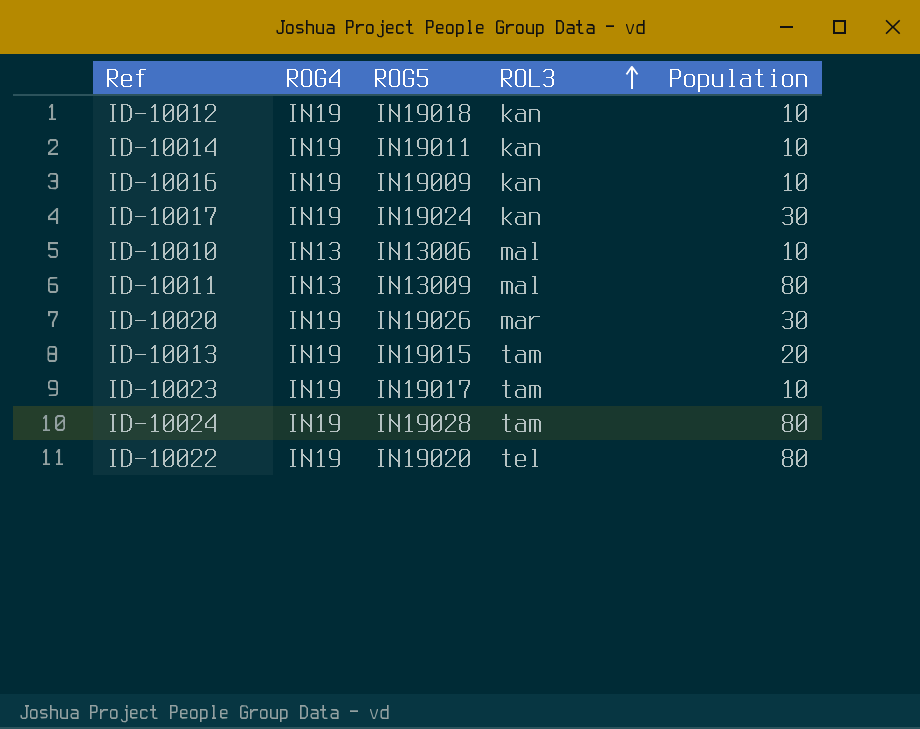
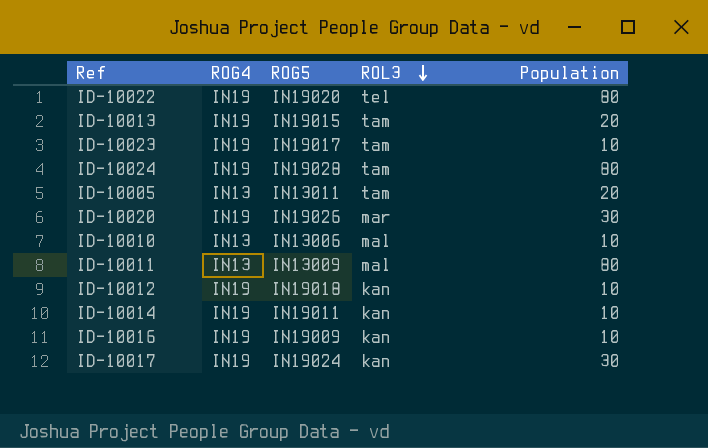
row order: ROL3 ascending -> ROL3 descending
row ID-10005: none -> IN13 | IN13011 | tam | 20

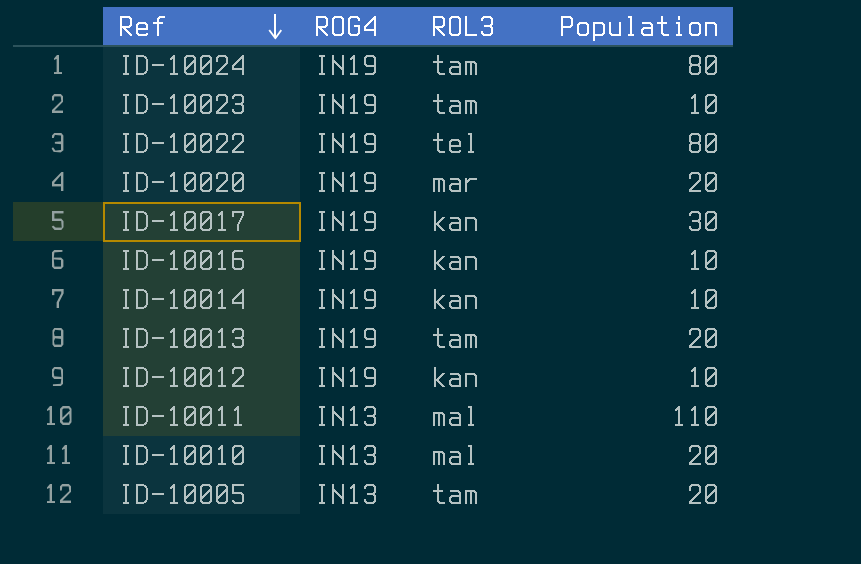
row order: ROL3 descending -> Ref descending
column ROG5 | position: 3 -> none
ID-10020 | Population: 30 -> 20
ID-10011 | Population: 80 -> 110
ID-10010 | Population: 10 -> 20

